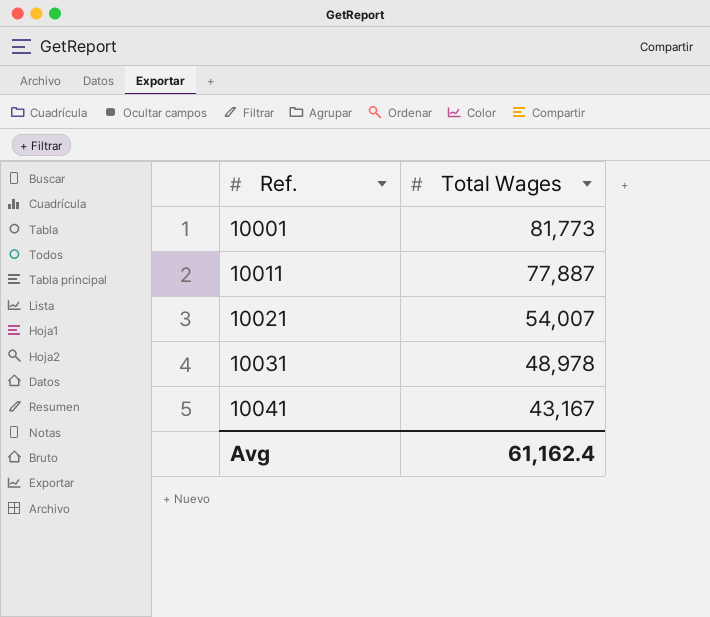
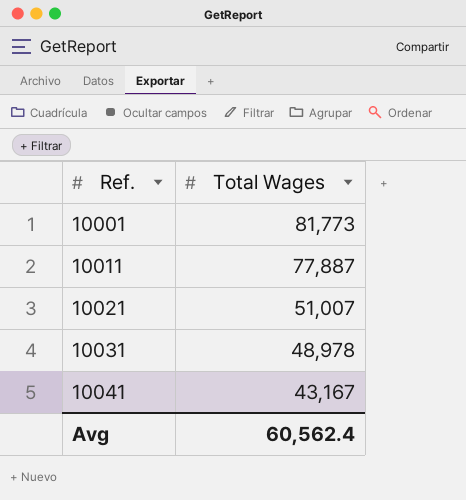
10021 | Total Wages: 54,007 -> 51,007
Avg | Total Wages: 61,162.4 -> 60,562.4

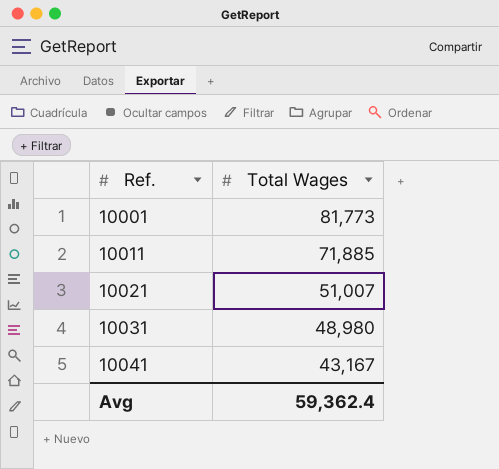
10011 | Total Wages: 77,887 -> 71,885
10031 | Total Wages: 48,978 -> 48,980
Avg | Total Wages: 60,562.4 -> 59,362.4

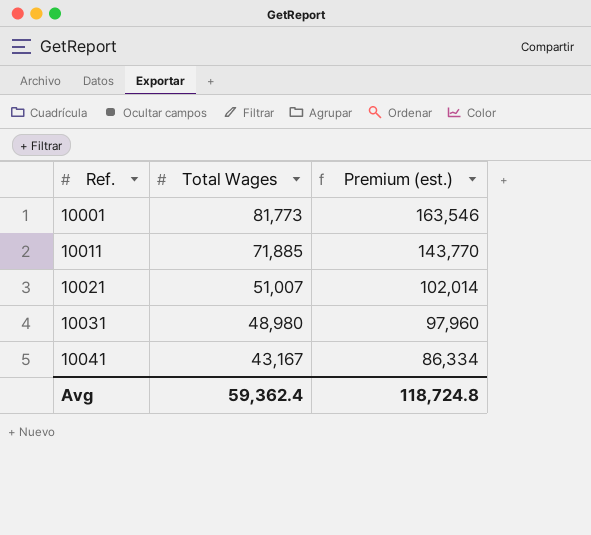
column Premium (est.) | formula: none -> [Total Wages] * 2

